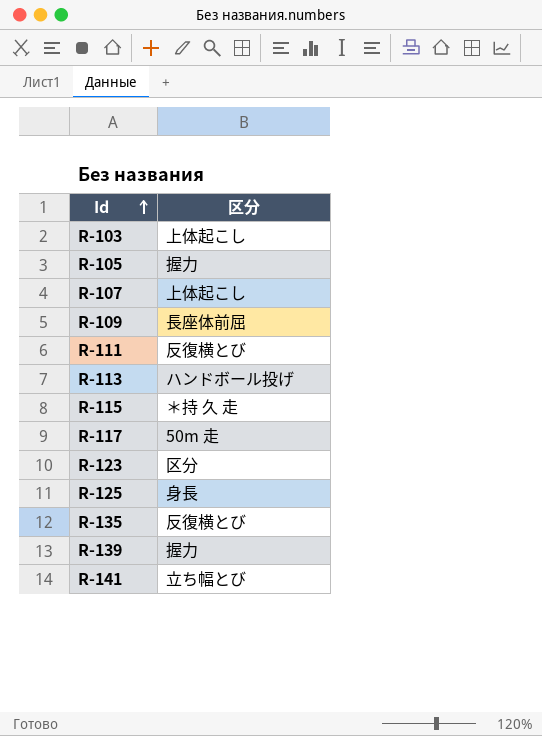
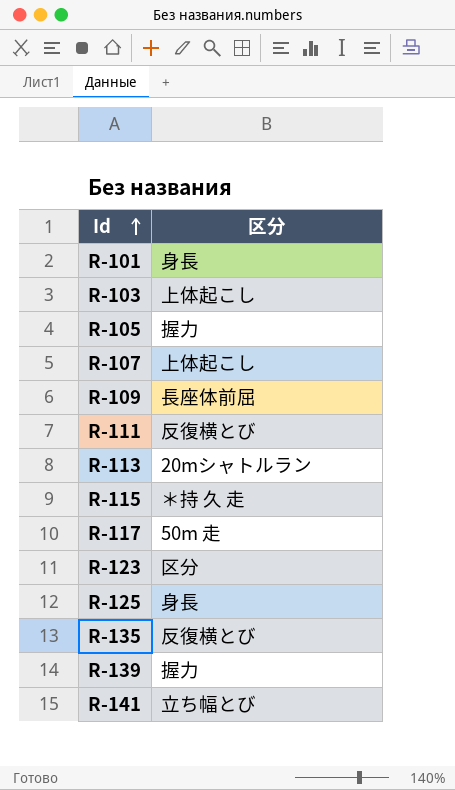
row R-101: none -> 身長
R-113 | 区分: ハンドボール投げ -> 20mシャトルラン

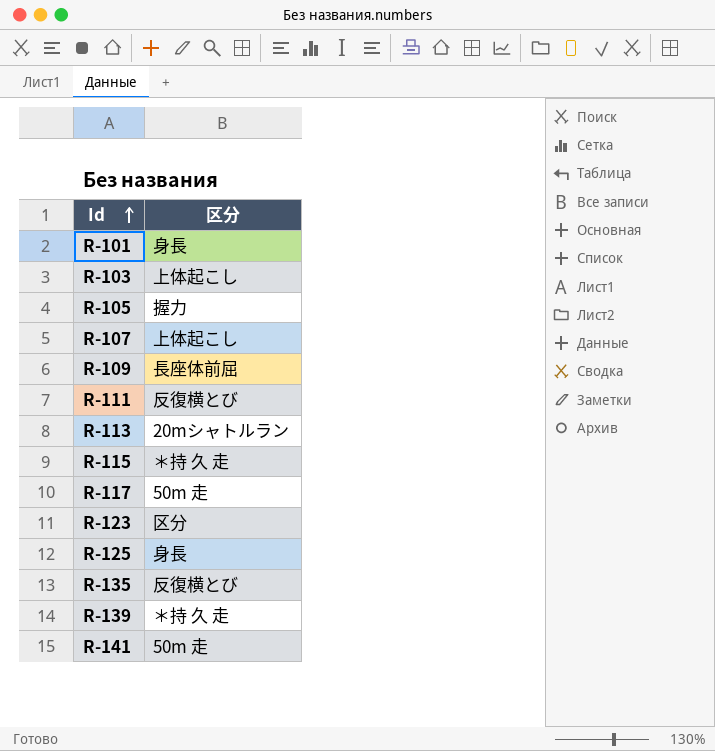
R-139 | 区分: 握力 -> ＊持 久 走
R-141 | 区分: 立ち幅とび -> 50m 走

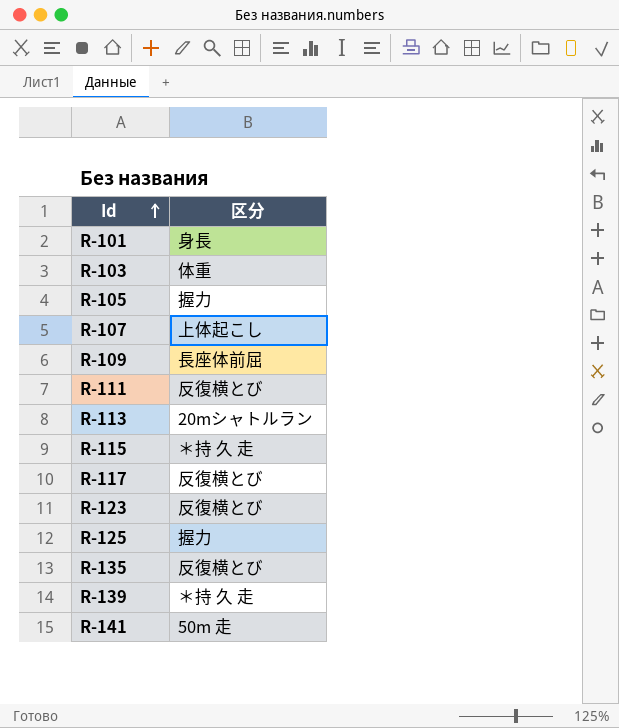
R-103 | 区分: 上体起こし -> 体重
R-117 | 区分: 50m 走 -> 反復横とび
R-123 | 区分: 区分 -> 反復横とび
R-125 | 区分: 身長 -> 握力

